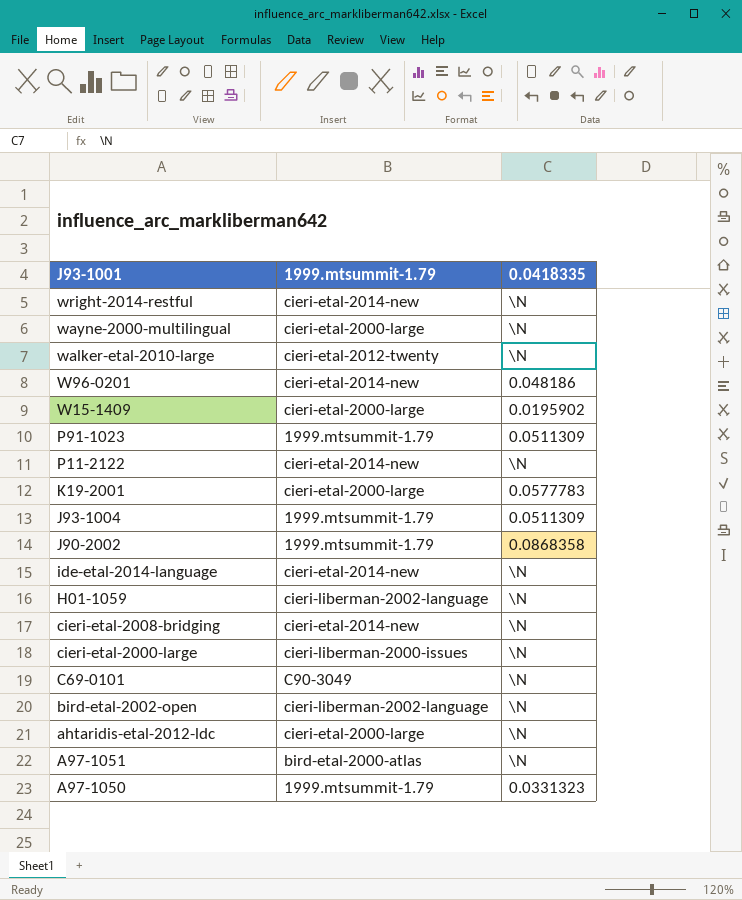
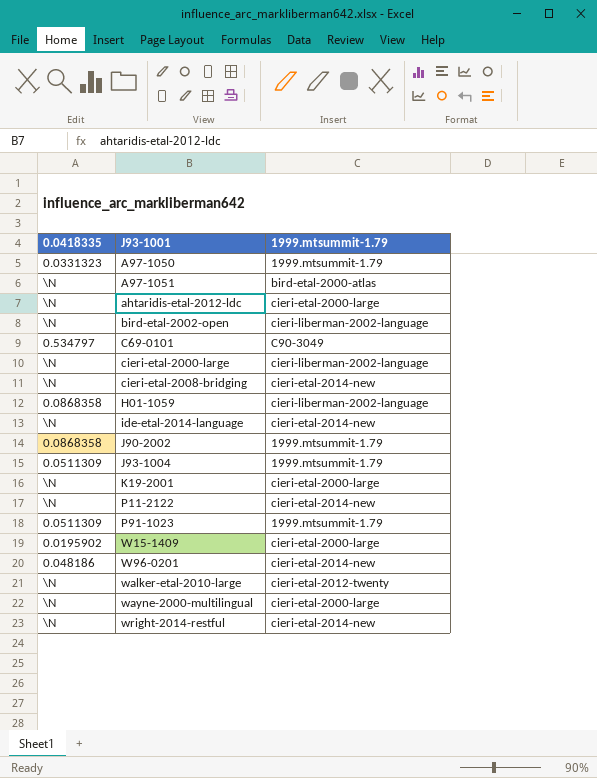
row order: J93-1001 descending -> J93-1001 ascending
column 0.0418335 | position: 3 -> 1
C69-0101 | 0.0418335: \N -> 0.534797
cieri-etal-2000-large | 1999.mtsummit-1.79: cieri-liberman-2000-issues -> cieri-liberman-2002-language
H01-1059 | 0.0418335: \N -> 0.0868358
K19-2001 | 0.0418335: 0.0577783 -> \N

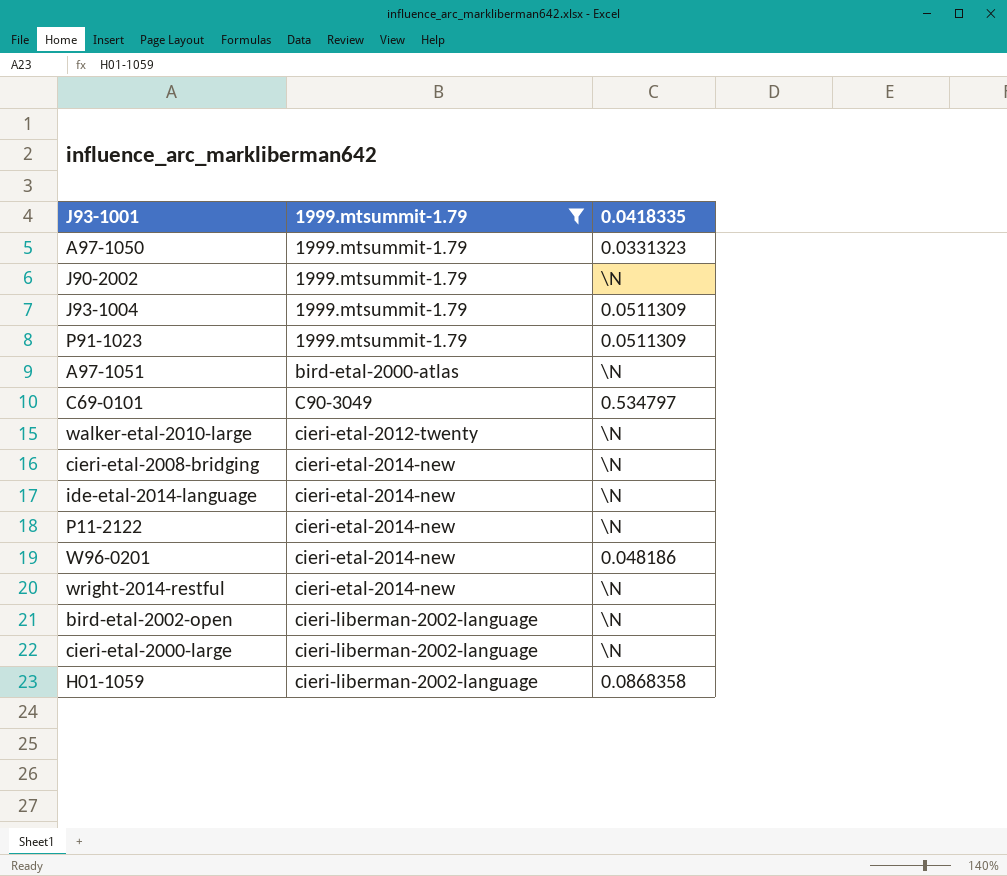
filter: none -> 1999.mtsummit-1.79 != cieri-etal-2000-large
row order: J93-1001 ascending -> 1999.mtsummit-1.79 ascending
column 0.0418335 | position: 1 -> 3
J90-2002 | 0.0418335: 0.0868358 -> \N

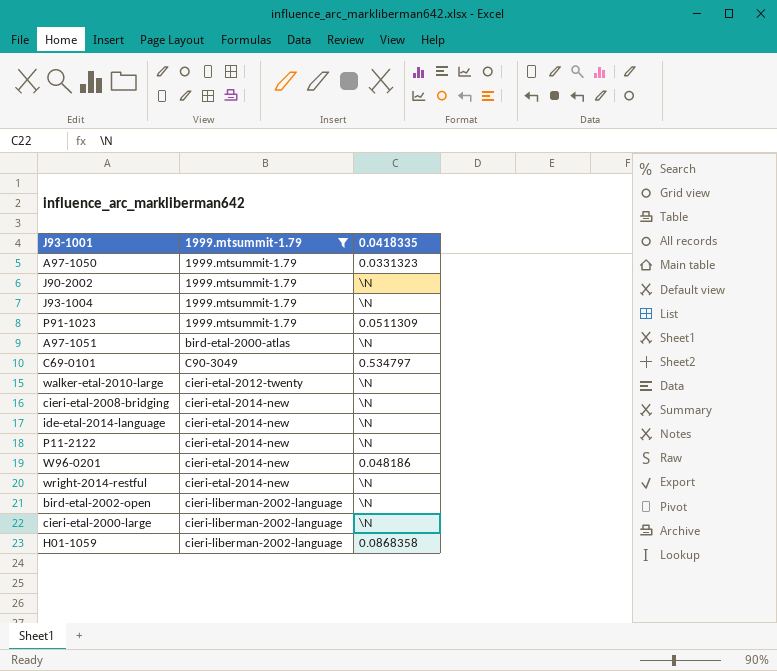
J93-1004 | 0.0418335: 0.0511309 -> \N

